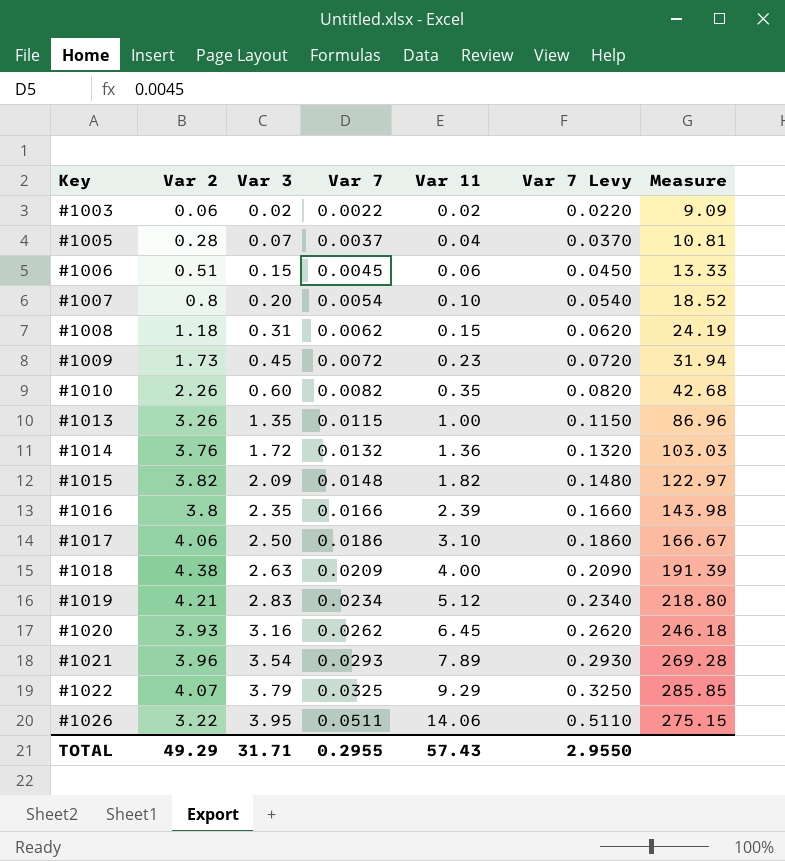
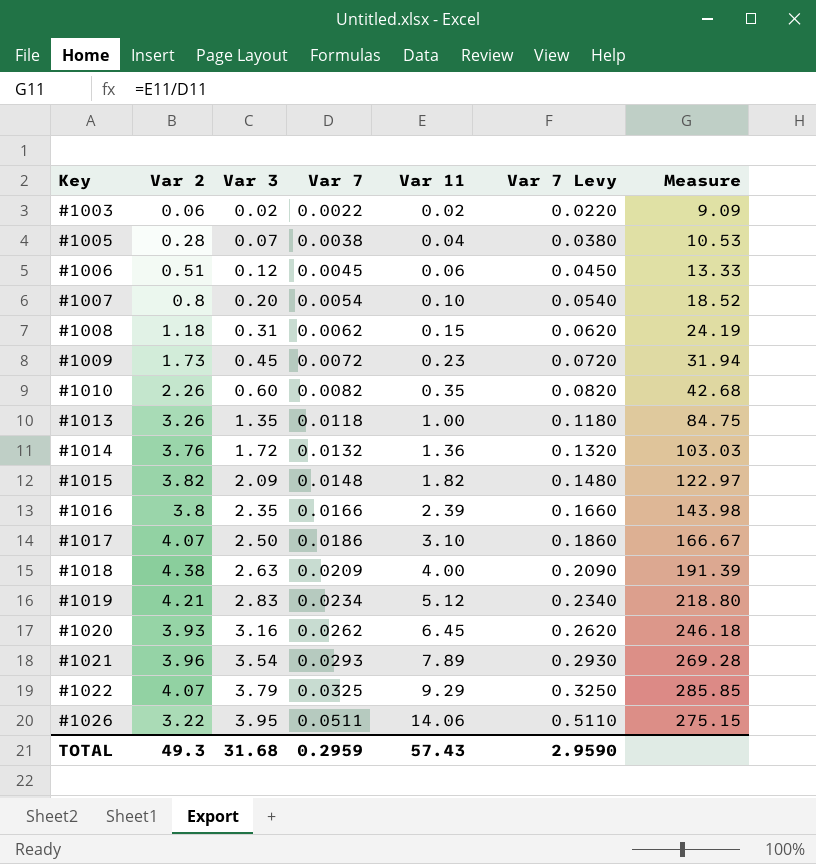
#1005 | Var 7: 0.0037 -> 0.0038
#1005 | Var 7 Levy: 0.0370 -> 0.0380
#1005 | Measure: 10.81 -> 10.53
#1006 | Var 3: 0.15 -> 0.12
#1013 | Var 7: 0.0115 -> 0.0118
#1013 | Var 7 Levy: 0.1150 -> 0.1180
#1013 | Measure: 86.96 -> 84.75
#1017 | Var 2: 4.06 -> 4.07
TOTAL | Var 2: 49.29 -> 49.3
TOTAL | Var 3: 31.71 -> 31.68
TOTAL | Var 7: 0.2955 -> 0.2959
TOTAL | Var 7 Levy: 2.9550 -> 2.9590

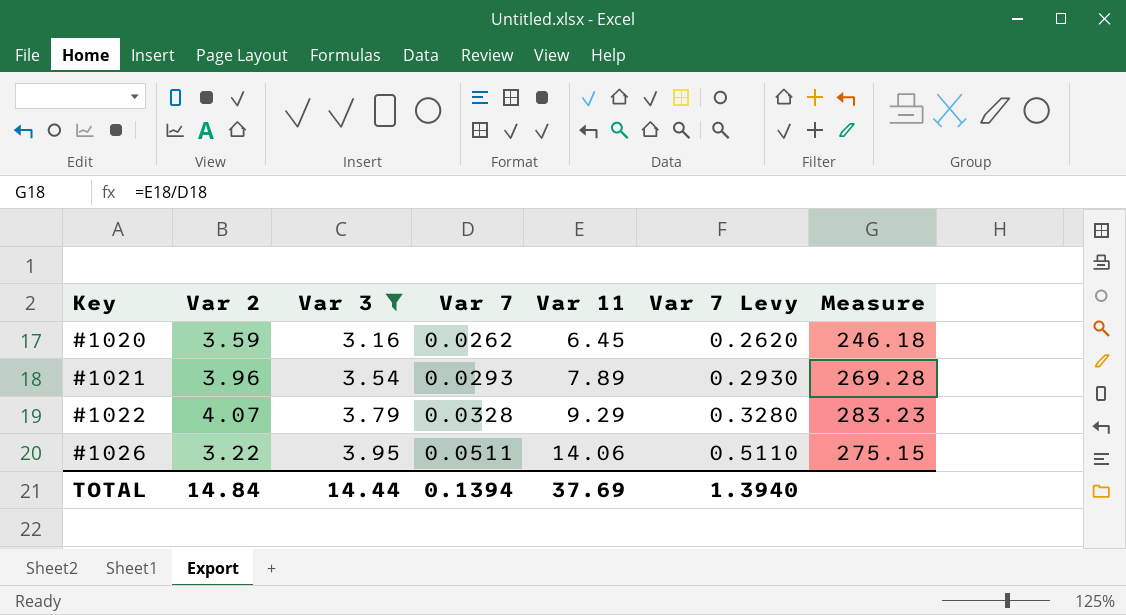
filter: none -> Var 3 >= 3.16
#1020 | Var 2: 3.93 -> 3.59
#1022 | Var 7: 0.0325 -> 0.0328
#1022 | Var 7 Levy: 0.3250 -> 0.3280
#1022 | Measure: 285.85 -> 283.23
TOTAL | Var 2: 49.3 -> 14.84
TOTAL | Var 3: 31.68 -> 14.44
TOTAL | Var 7: 0.2959 -> 0.1394
TOTAL | Var 11: 57.43 -> 37.69
TOTAL | Var 7 Levy: 2.9590 -> 1.3940

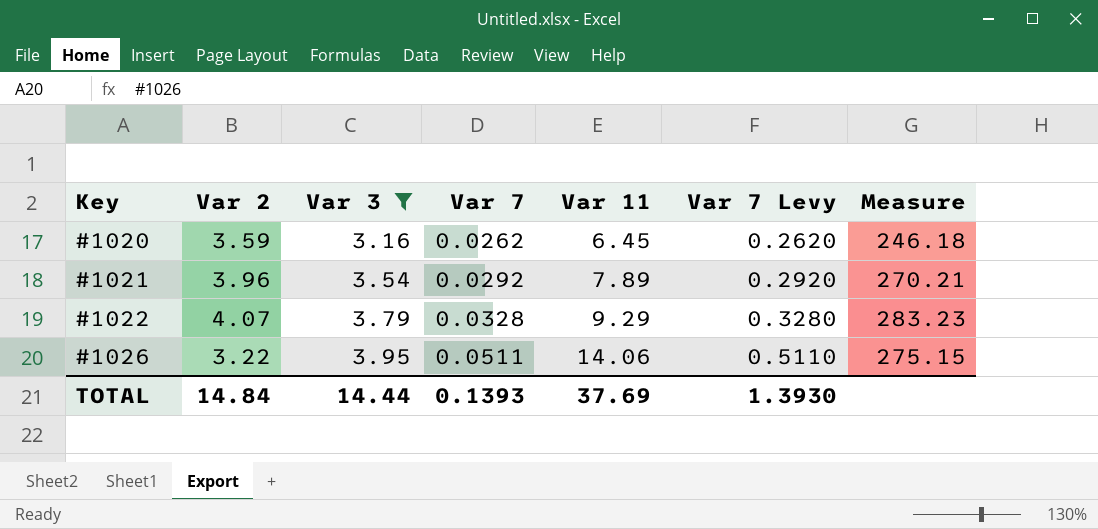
#1021 | Var 7: 0.0293 -> 0.0292
#1021 | Var 7 Levy: 0.2930 -> 0.2920
#1021 | Measure: 269.28 -> 270.21
TOTAL | Var 7: 0.1394 -> 0.1393
TOTAL | Var 7 Levy: 1.3940 -> 1.3930

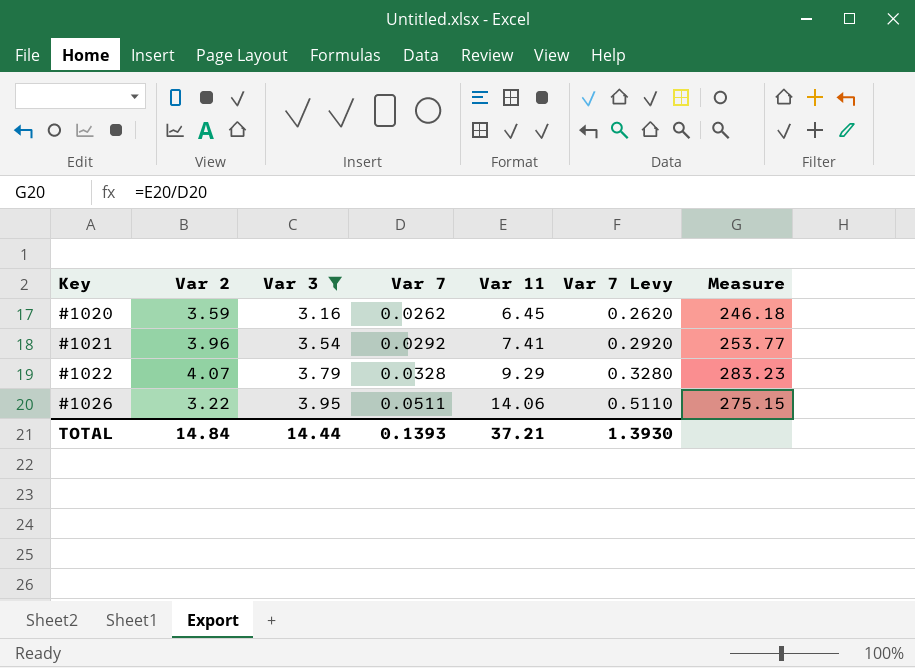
#1021 | Var 11: 7.89 -> 7.41
#1021 | Measure: 270.21 -> 253.77
TOTAL | Var 11: 37.69 -> 37.21

